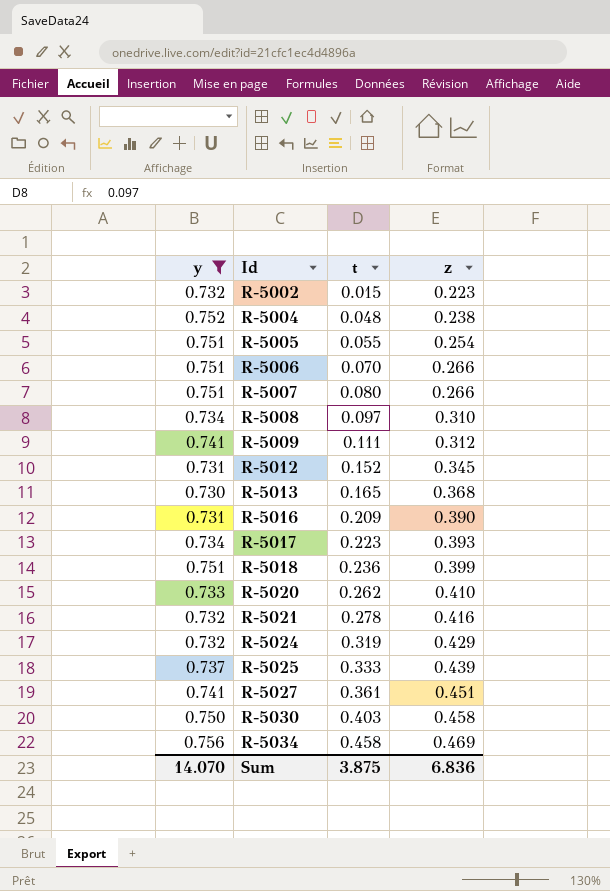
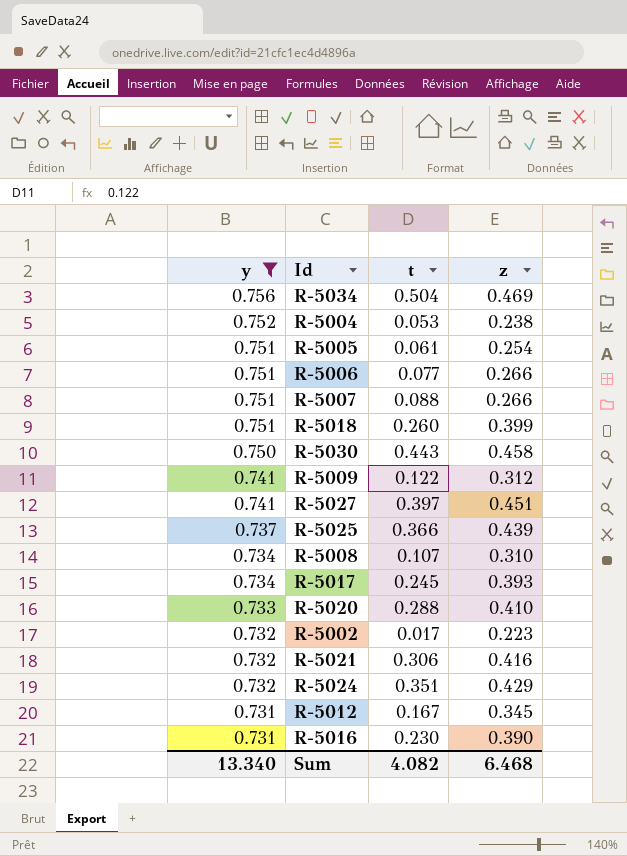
row order: Id ascending -> y descending
row R-5013: 0.730 | 0.165 | 0.368 -> none
R-5034 | t: 0.458 -> 0.504
R-5004 | t: 0.048 -> 0.053
R-5005 | t: 0.055 -> 0.061
R-5006 | t: 0.070 -> 0.077
R-5007 | t: 0.080 -> 0.088
R-5018 | t: 0.236 -> 0.260
R-5030 | t: 0.403 -> 0.443
R-5009 | t: 0.111 -> 0.122
R-5027 | t: 0.361 -> 0.397
R-5025 | t: 0.333 -> 0.366
R-5008 | t: 0.097 -> 0.107
R-5017 | t: 0.223 -> 0.245
R-5020 | t: 0.262 -> 0.288
R-5002 | t: 0.015 -> 0.017
R-5021 | t: 0.278 -> 0.306
R-5024 | t: 0.319 -> 0.351
R-5012 | t: 0.152 -> 0.167
R-5016 | t: 0.209 -> 0.230
Sum | y: 14.070 -> 13.340
Sum | t: 3.875 -> 4.082
Sum | z: 6.836 -> 6.468

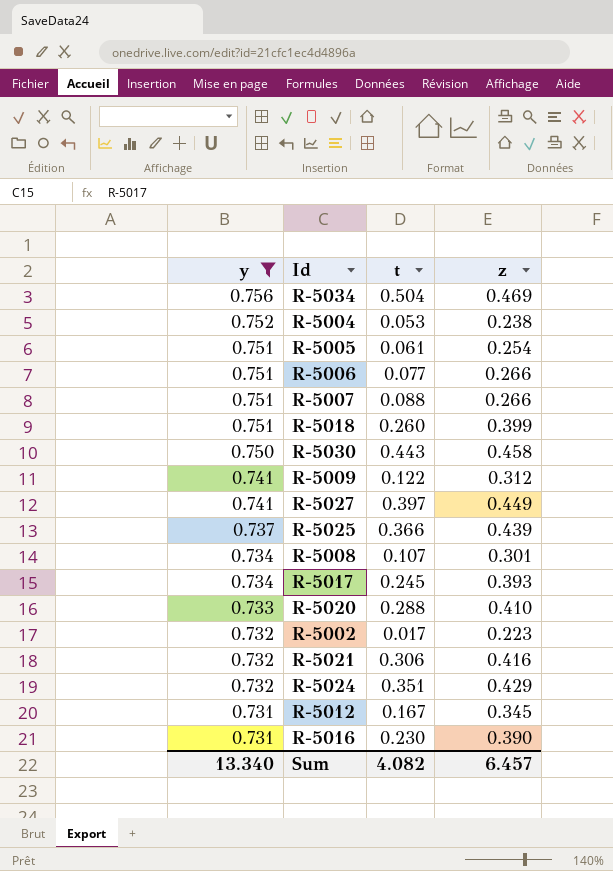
R-5027 | z: 0.451 -> 0.449
R-5008 | z: 0.310 -> 0.301
Sum | z: 6.468 -> 6.457

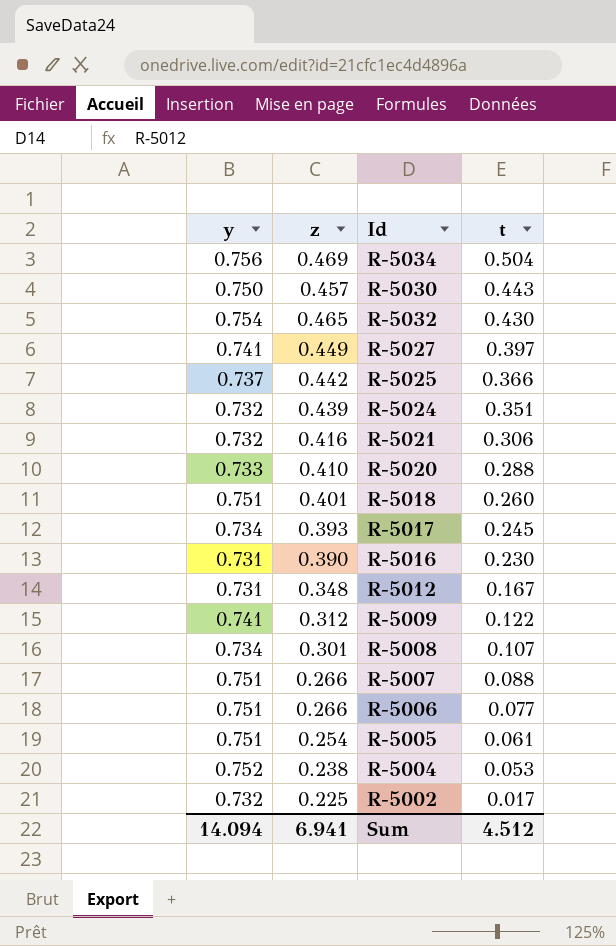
filter: y != 0.754 -> none
row order: y descending -> t descending
column z | position: 4 -> 2
R-5030 | z: 0.458 -> 0.457
R-5025 | z: 0.439 -> 0.442
R-5024 | z: 0.429 -> 0.439
R-5018 | z: 0.399 -> 0.401
R-5012 | z: 0.345 -> 0.348
R-5002 | z: 0.223 -> 0.225
Sum | y: 13.340 -> 14.094
Sum | z: 6.457 -> 6.941
Sum | t: 4.082 -> 4.512

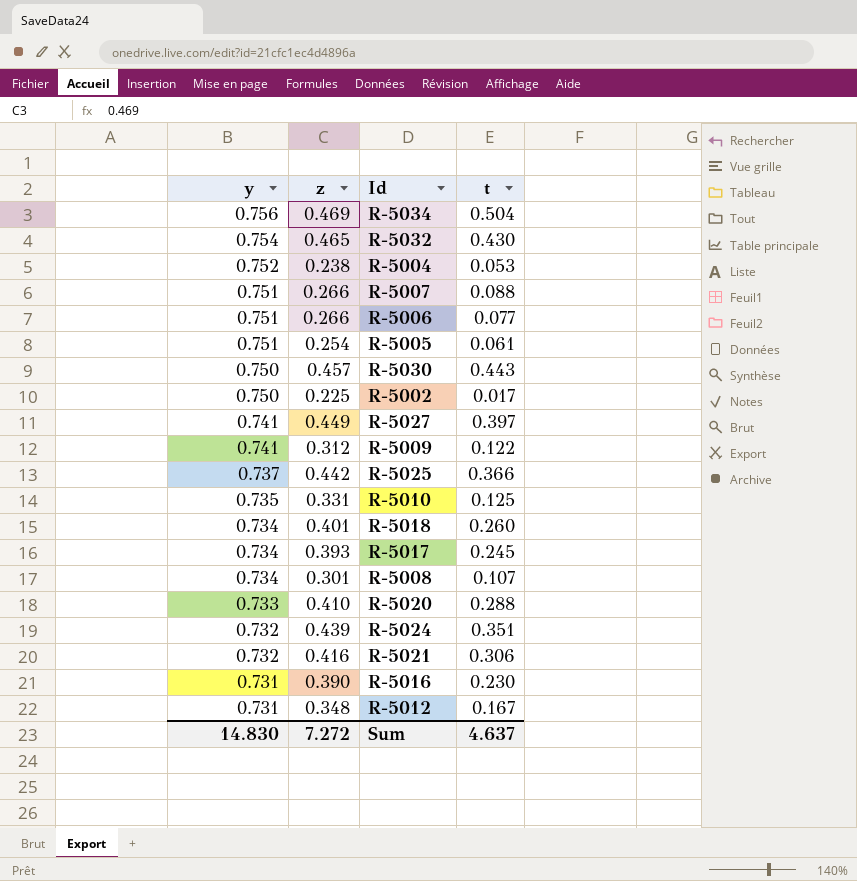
row order: t descending -> y descending
R-5002 | y: 0.732 -> 0.750
row R-5010: none -> 0.735 | 0.331 | 0.125
R-5018 | y: 0.751 -> 0.734
Sum | y: 14.094 -> 14.830
Sum | z: 6.941 -> 7.272
Sum | t: 4.512 -> 4.637

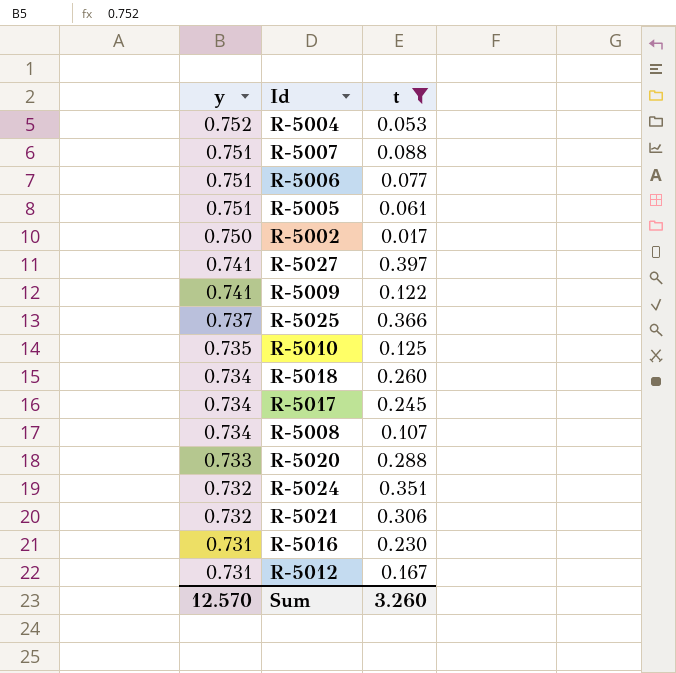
filter: none -> t <= 0.397
column z | position: 2 -> none
Sum | y: 14.830 -> 12.570
Sum | t: 4.637 -> 3.260

